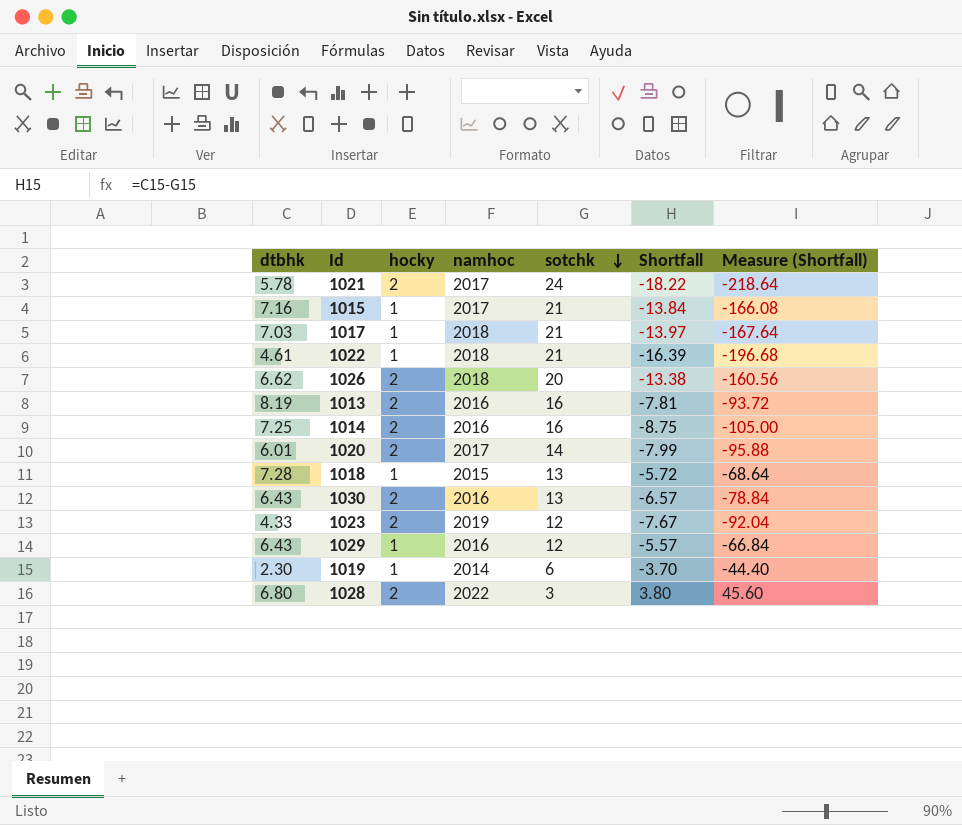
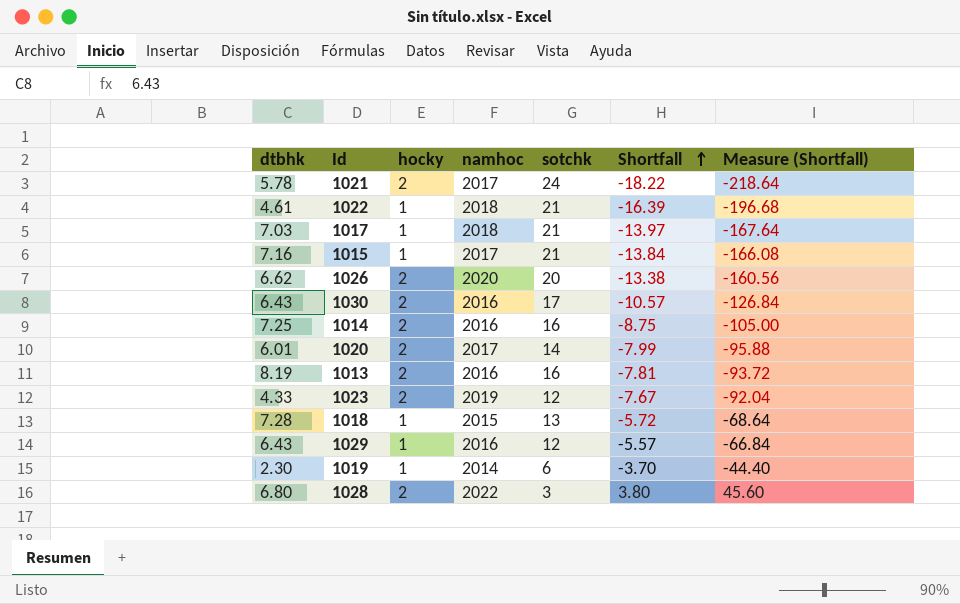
row order: sotchk descending -> Shortfall ascending
1026 | namhoc: 2018 -> 2020
1030 | sotchk: 13 -> 17
1030 | Shortfall: -6.57 -> -10.57
1030 | Measure (Shortfall): -78.84 -> -126.84

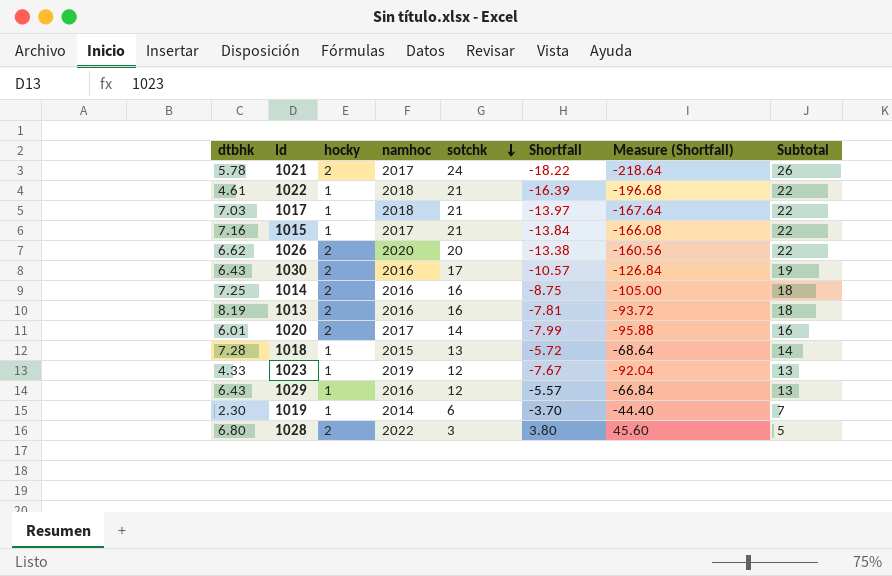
row order: Shortfall ascending -> sotchk descending
column Subtotal | formula: none -> [hocky] + [sotchk]
1023 | hocky: 2 -> 1

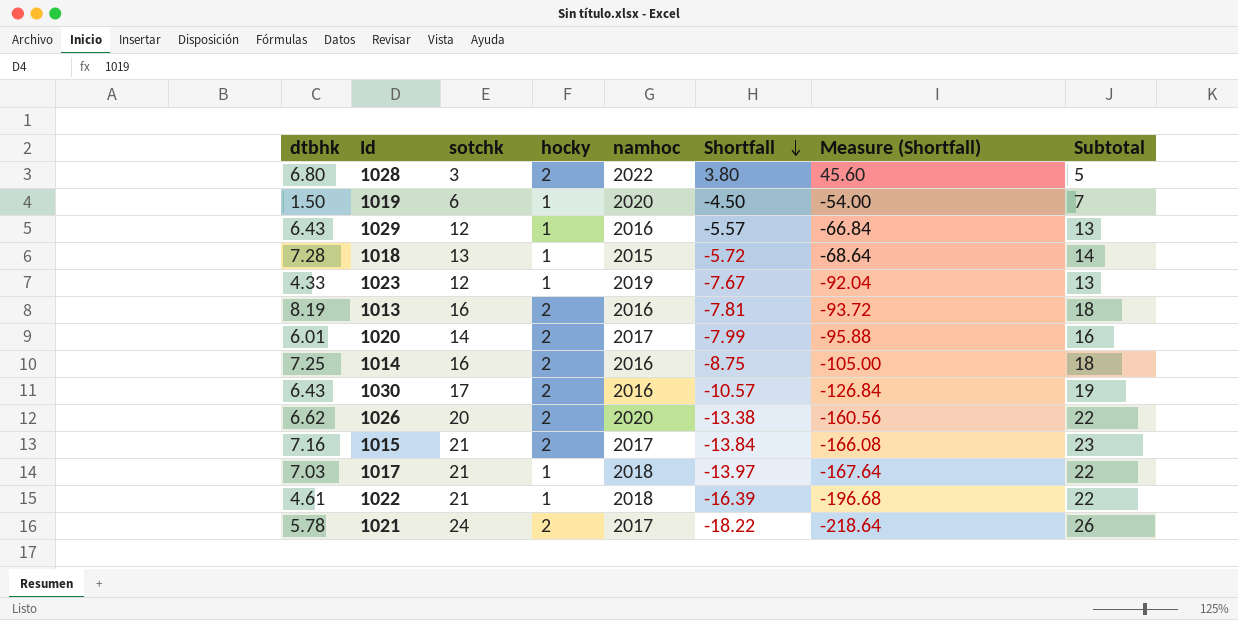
row order: sotchk descending -> Shortfall descending
column sotchk | position: 5 -> 3
1019 | dtbhk: 2.30 -> 1.50
1019 | namhoc: 2014 -> 2020
1019 | Shortfall: -3.70 -> -4.50
1019 | Measure (Shortfall): -44.40 -> -54.00
1015 | hocky: 1 -> 2
1015 | Subtotal: 22 -> 23

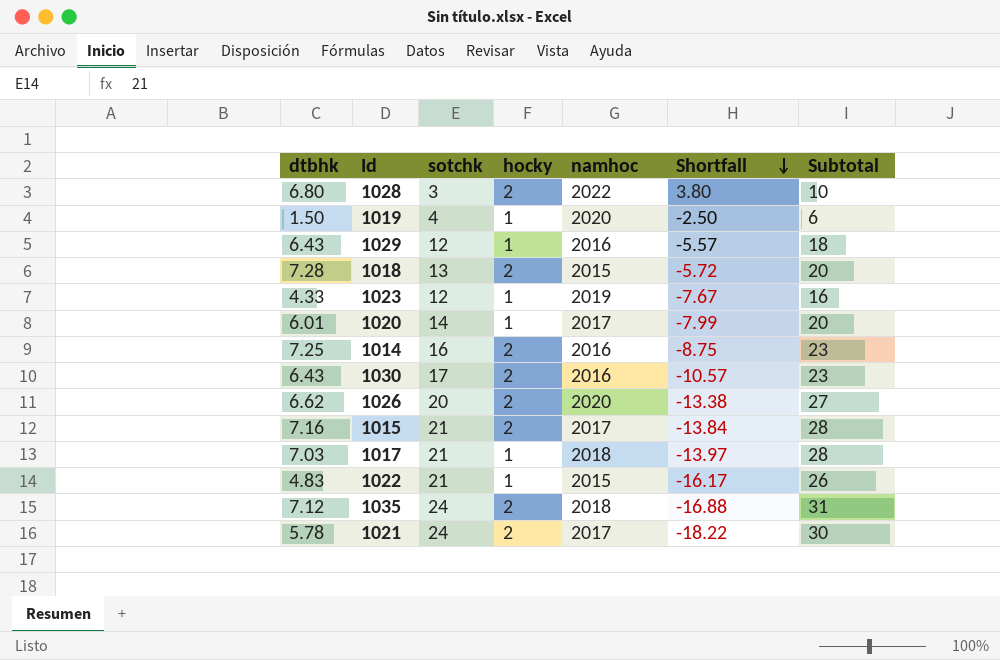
column Measure (Shortfall) | formula: [Shortfall] * 12 -> none
column Subtotal | formula: [sotchk] + [hocky] -> [dtbhk] + [sotchk]
row 1013: 8.19 | 16 | 2 | 2016 | -7.81 | -93.72 | 18 -> none
1019 | sotchk: 6 -> 4
1019 | Shortfall: -4.50 -> -2.50
1018 | hocky: 1 -> 2
1020 | hocky: 2 -> 1
1022 | dtbhk: 4.61 -> 4.83
1022 | namhoc: 2018 -> 2015
1022 | Shortfall: -16.39 -> -16.17
row 1035: none -> 7.12 | 24 | 2 | 2018 | -16.88 | 31

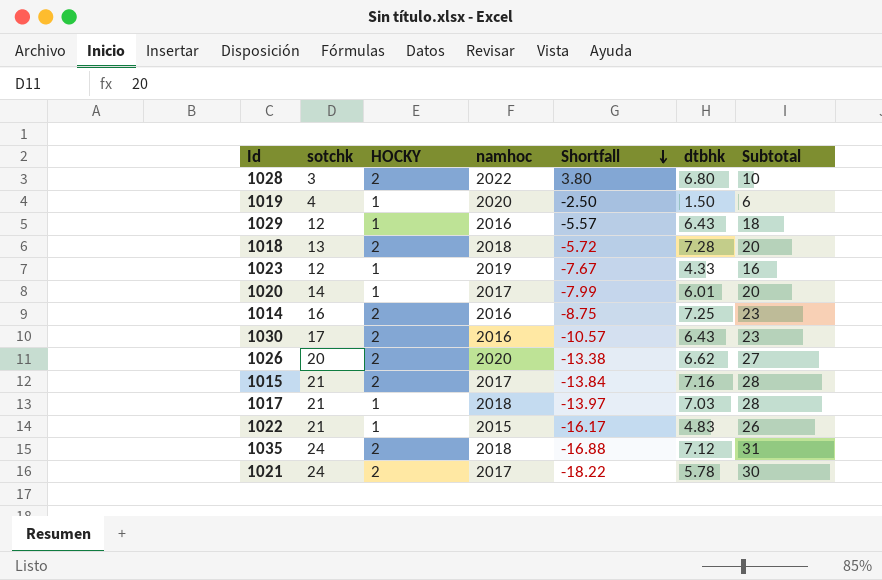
column name: hocky -> HOCKY
column dtbhk | position: 1 -> 6
1018 | namhoc: 2015 -> 2018

